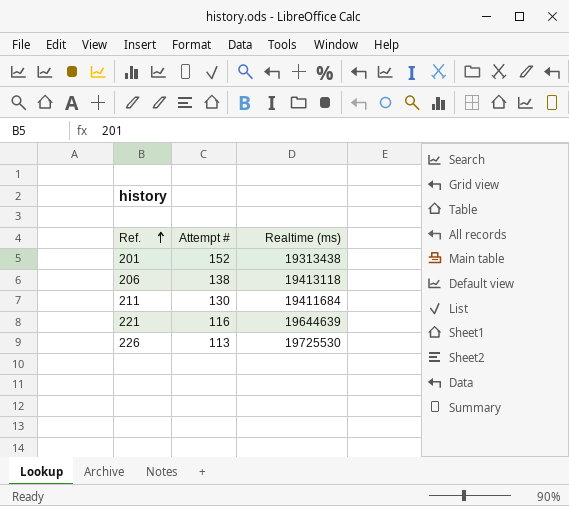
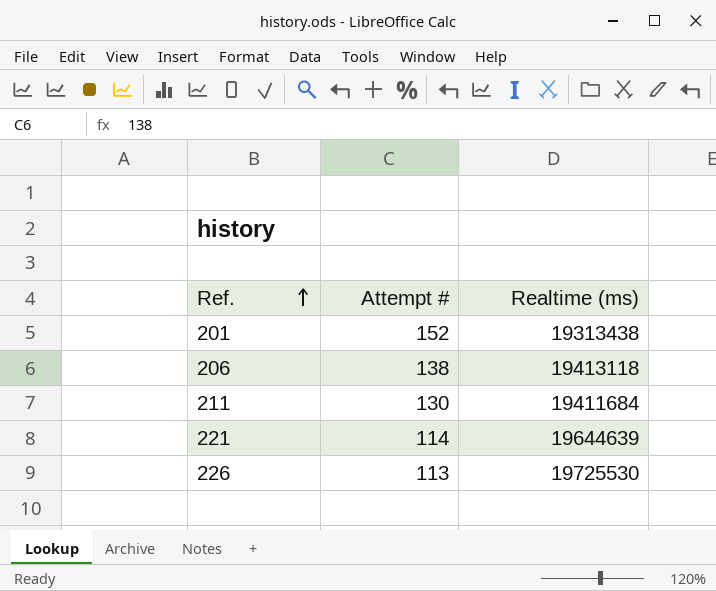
221 | Attempt #: 116 -> 114

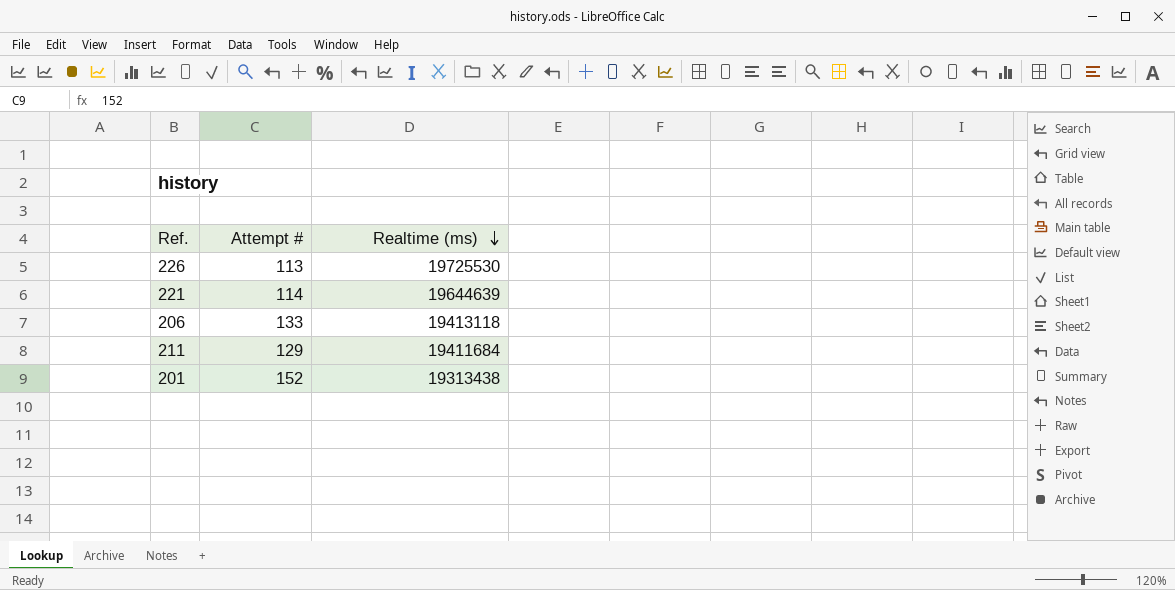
row order: Ref. ascending -> Realtime (ms) descending
206 | Attempt #: 138 -> 133
211 | Attempt #: 130 -> 129

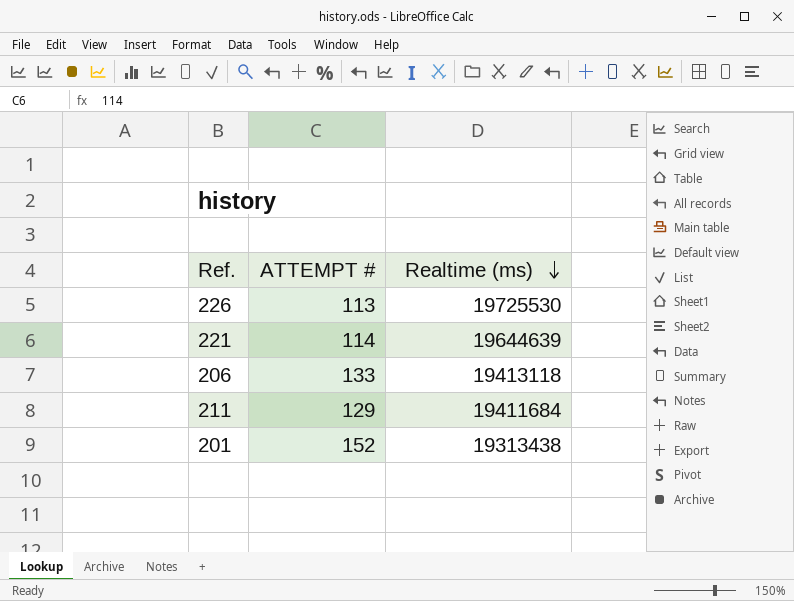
column name: Attempt # -> ATTEMPT #

